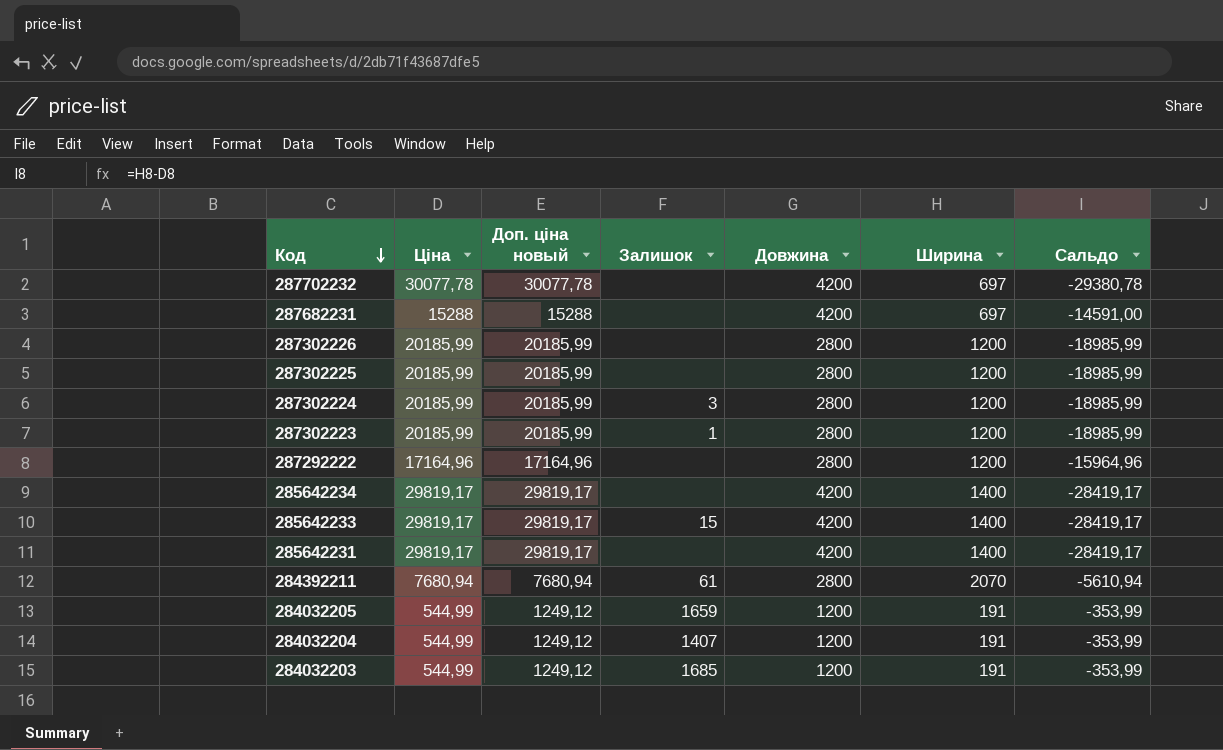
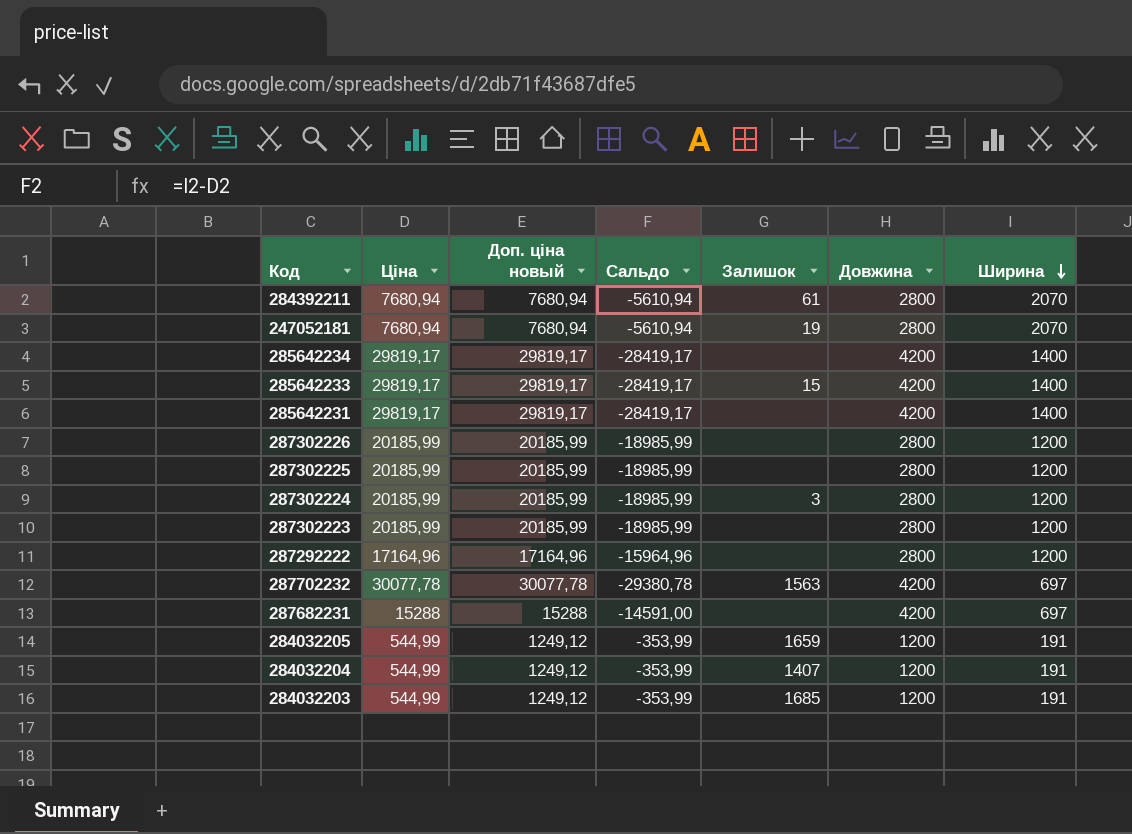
row order: Код descending -> Ширина descending
column Сальдо | position: 7 -> 4
row 247052181: none -> 7680,94 | 7680,94 | -5610,94 | 19 | 2800 | 2070
287302223 | Залишок: 1 -> none
287702232 | Залишок: none -> 1563

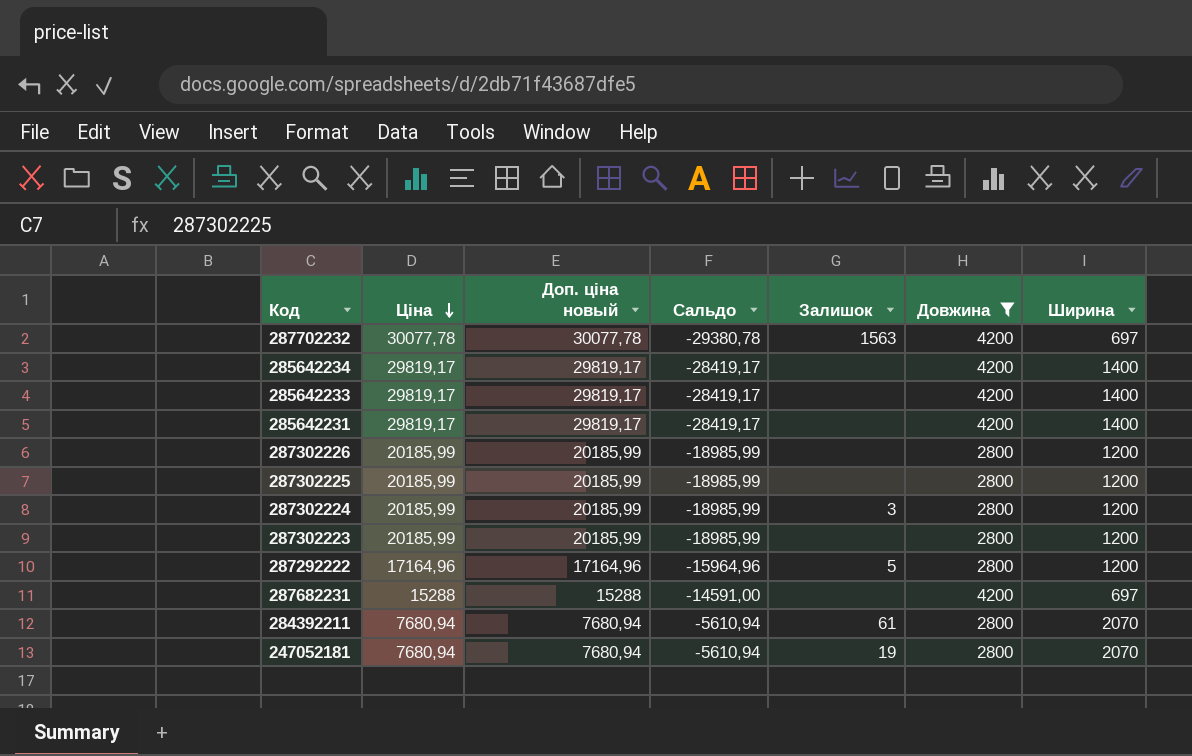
filter: none -> Довжина != 1200
row order: Ширина descending -> Ціна descending
285642233 | Залишок: 15 -> none
287292222 | Залишок: none -> 5

